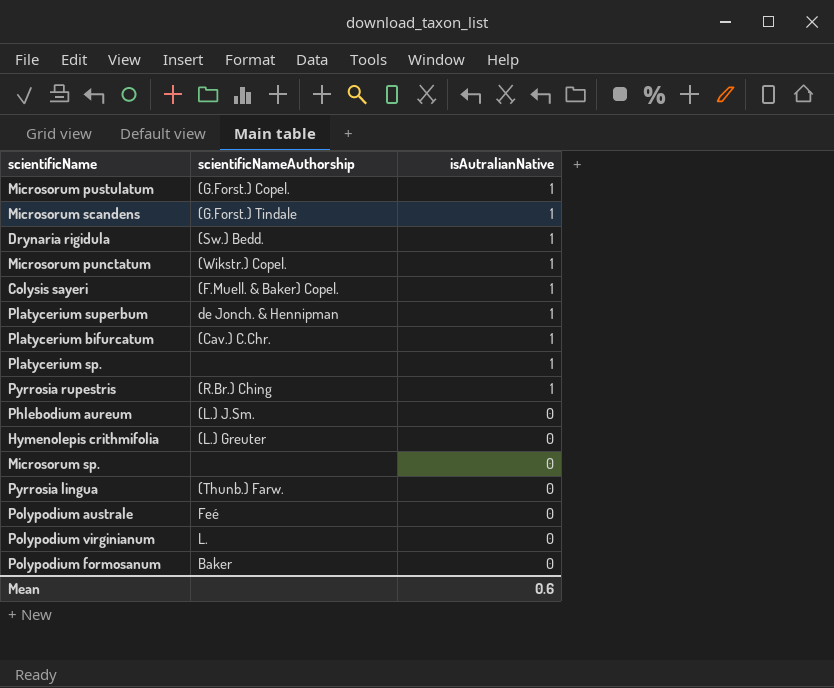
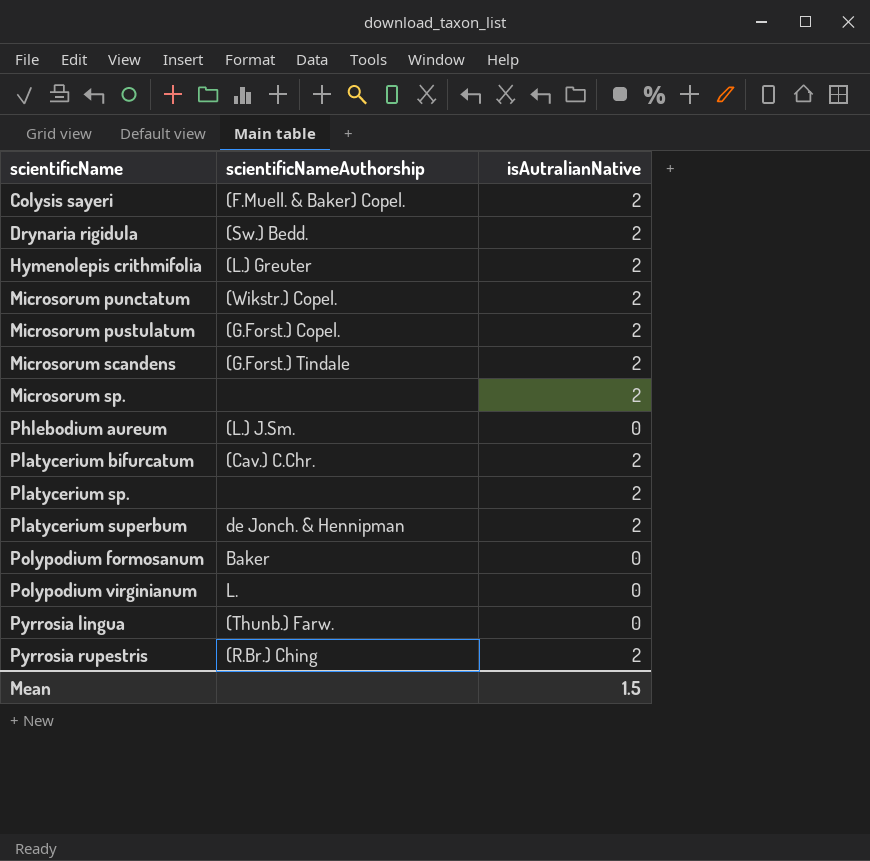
row order: isAutralianNative descending -> scientificName ascending
row Polypodium australe: Feé | 0 -> none
Colysis sayeri | isAutralianNative: 1 -> 2
Drynaria rigidula | isAutralianNative: 1 -> 2
Hymenolepis crithmifolia | isAutralianNative: 0 -> 2
Microsorum punctatum | isAutralianNative: 1 -> 2
Microsorum pustulatum | isAutralianNative: 1 -> 2
Microsorum scandens | isAutralianNative: 1 -> 2
Microsorum sp. | isAutralianNative: 0 -> 2
Platycerium bifurcatum | isAutralianNative: 1 -> 2
Platycerium sp. | isAutralianNative: 1 -> 2
Platycerium superbum | isAutralianNative: 1 -> 2
Pyrrosia rupestris | isAutralianNative: 1 -> 2
Mean | isAutralianNative: 0.6 -> 1.5

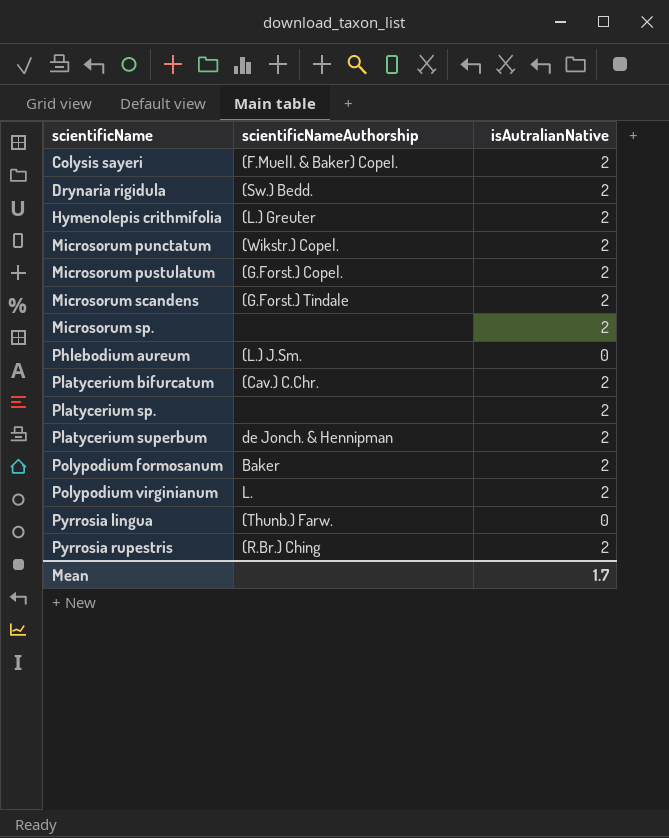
Polypodium formosanum | isAutralianNative: 0 -> 2
Polypodium virginianum | isAutralianNative: 0 -> 2
Mean | isAutralianNative: 1.5 -> 1.7

